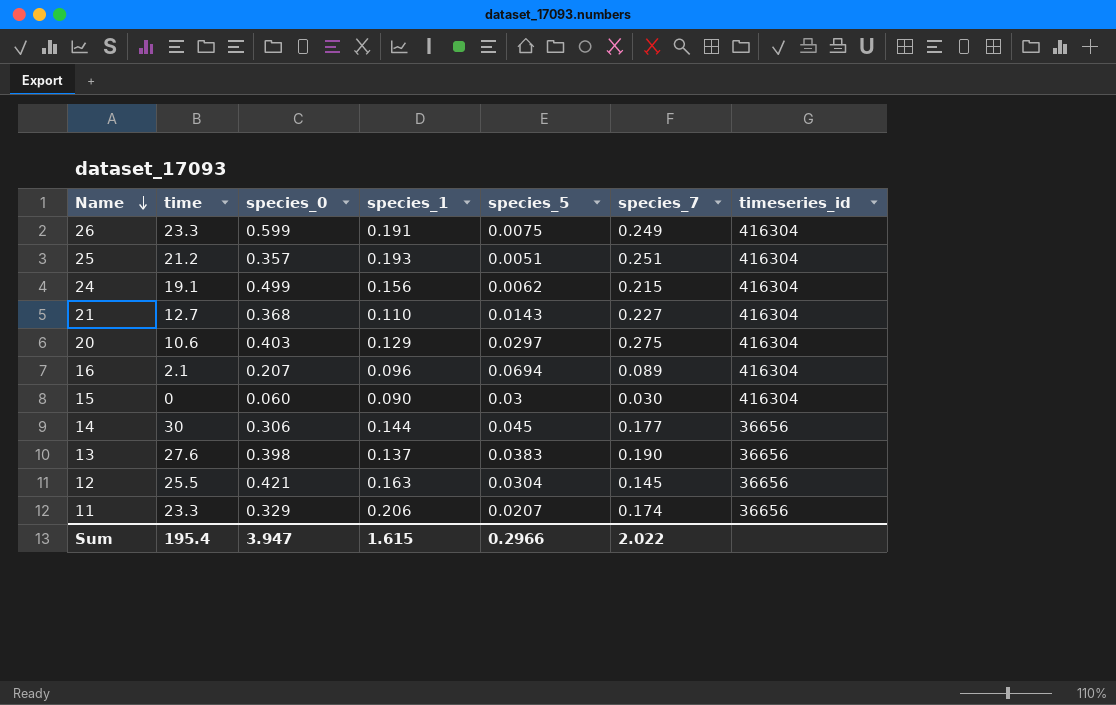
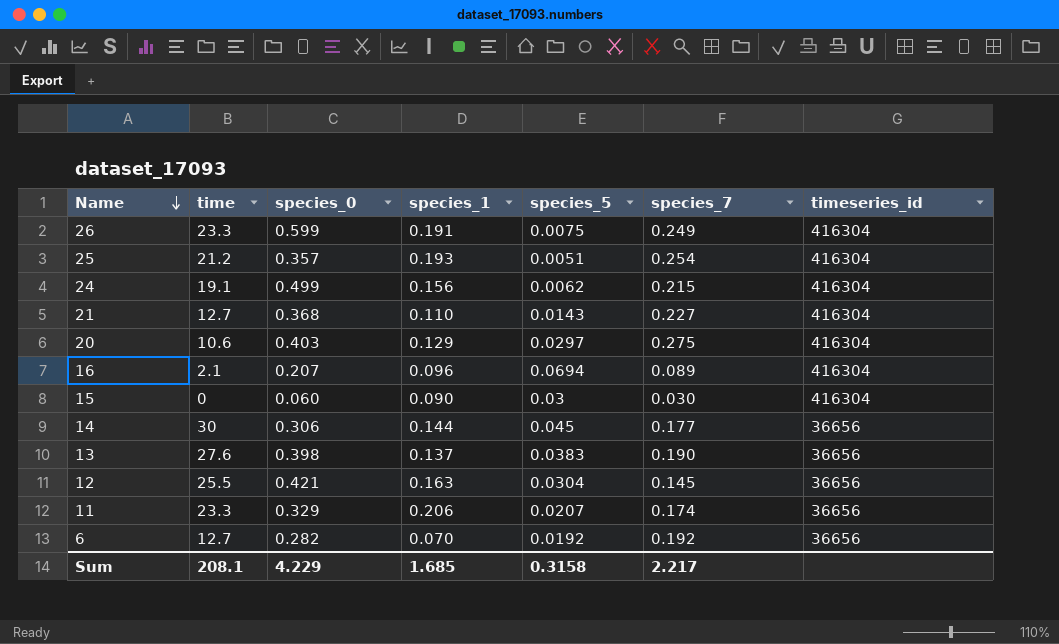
25 | species_7: 0.251 -> 0.254
row 6: none -> 12.7 | 0.282 | 0.070 | 0.0192 | 0.192 | 36656
Sum | time: 195.4 -> 208.1
Sum | species_0: 3.947 -> 4.229
Sum | species_1: 1.615 -> 1.685
Sum | species_5: 0.2966 -> 0.3158
Sum | species_7: 2.022 -> 2.217

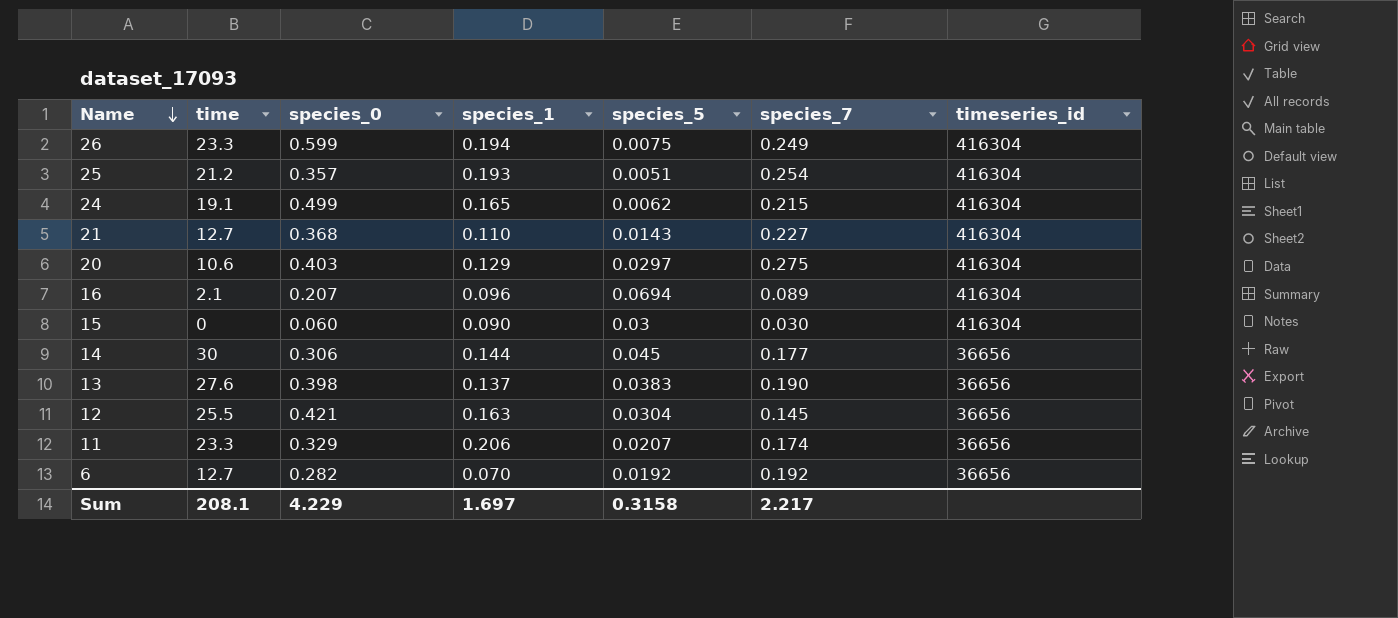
26 | species_1: 0.191 -> 0.194
24 | species_1: 0.156 -> 0.165
Sum | species_1: 1.685 -> 1.697

